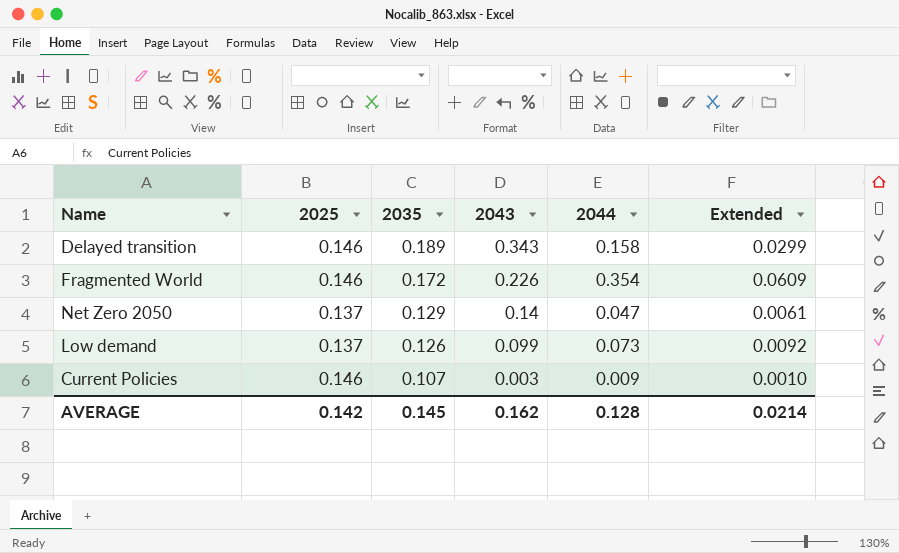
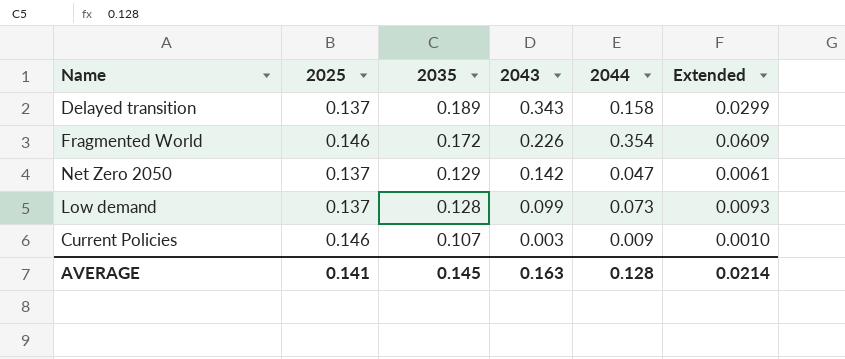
Delayed transition | 2025: 0.146 -> 0.137
Net Zero 2050 | 2043: 0.14 -> 0.142
Low demand | 2035: 0.126 -> 0.128
Low demand | Extended: 0.0092 -> 0.0093
AVERAGE | 2025: 0.142 -> 0.141
AVERAGE | 2043: 0.162 -> 0.163

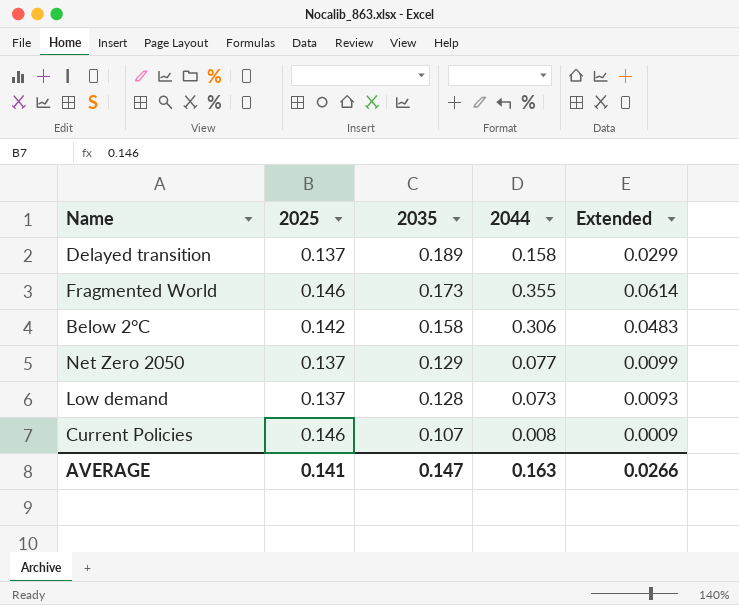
column 2043 | position: 4 -> none
Fragmented World | 2035: 0.172 -> 0.173
Fragmented World | 2044: 0.354 -> 0.355
Fragmented World | Extended: 0.0609 -> 0.0614
row Below 2°C: none -> 0.142 | 0.158 | 0.306 | 0.0483
Net Zero 2050 | 2044: 0.047 -> 0.077
Net Zero 2050 | Extended: 0.0061 -> 0.0099
Current Policies | 2044: 0.009 -> 0.008
Current Policies | Extended: 0.0010 -> 0.0009
AVERAGE | 2035: 0.145 -> 0.147
AVERAGE | 2044: 0.128 -> 0.163
AVERAGE | Extended: 0.0214 -> 0.0266

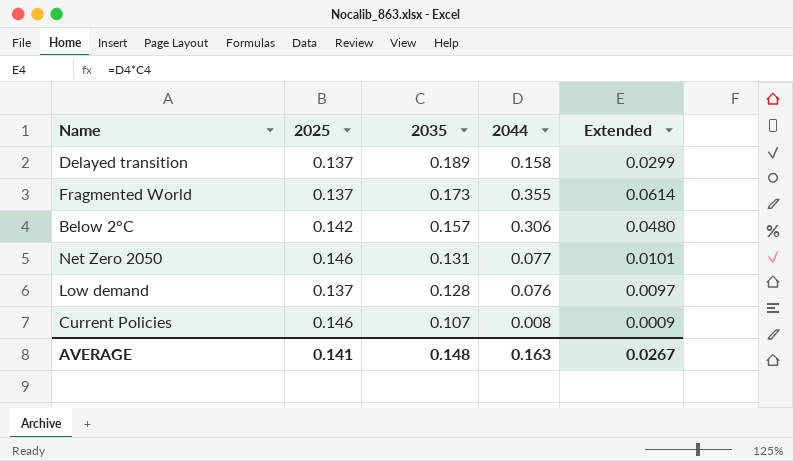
Fragmented World | 2025: 0.146 -> 0.137
Below 2°C | 2035: 0.158 -> 0.157
Below 2°C | Extended: 0.0483 -> 0.0480
Net Zero 2050 | 2025: 0.137 -> 0.146
Net Zero 2050 | 2035: 0.129 -> 0.131
Net Zero 2050 | Extended: 0.0099 -> 0.0101
Low demand | 2044: 0.073 -> 0.076
Low demand | Extended: 0.0093 -> 0.0097
AVERAGE | 2035: 0.147 -> 0.148
AVERAGE | Extended: 0.0266 -> 0.0267

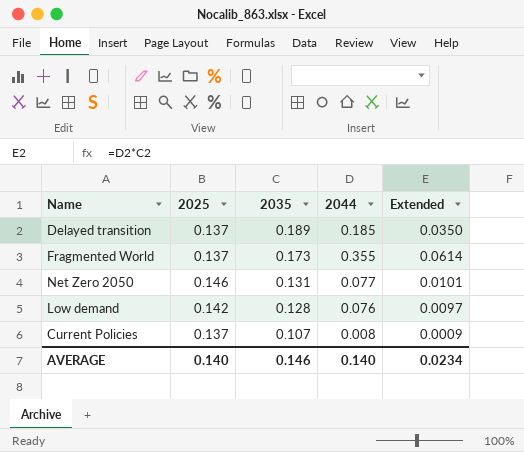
row Below 2°C: 0.142 | 0.157 | 0.306 | 0.0480 -> none
Delayed transition | 2044: 0.158 -> 0.185
Delayed transition | Extended: 0.0299 -> 0.0350
Low demand | 2025: 0.137 -> 0.142
Current Policies | 2025: 0.146 -> 0.137
AVERAGE | 2025: 0.141 -> 0.140
AVERAGE | 2035: 0.148 -> 0.146
AVERAGE | 2044: 0.163 -> 0.140
AVERAGE | Extended: 0.0267 -> 0.0234

